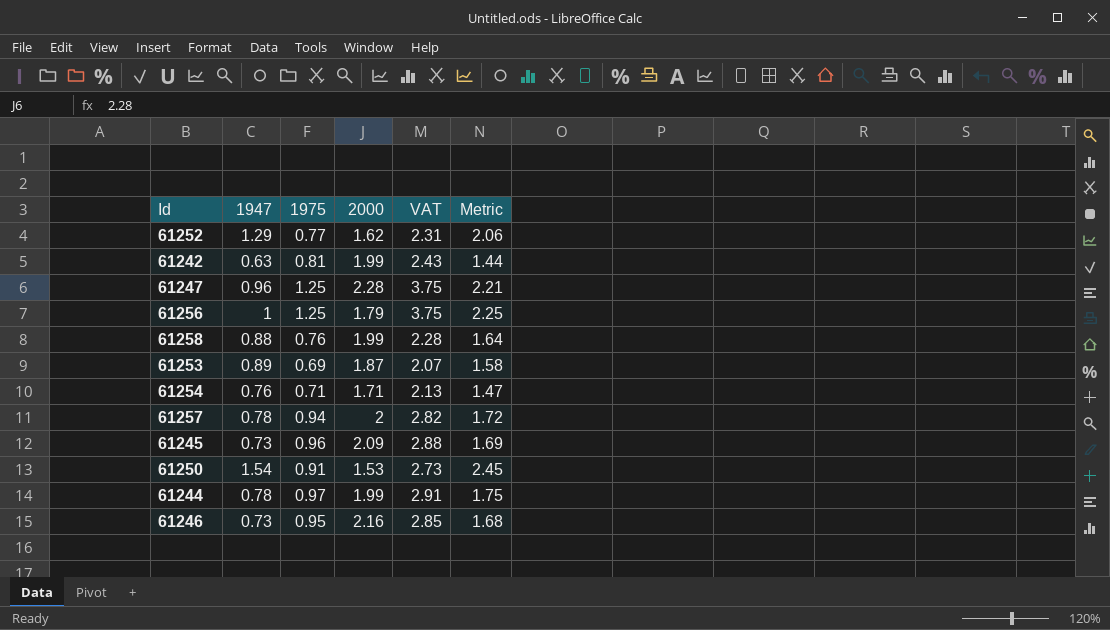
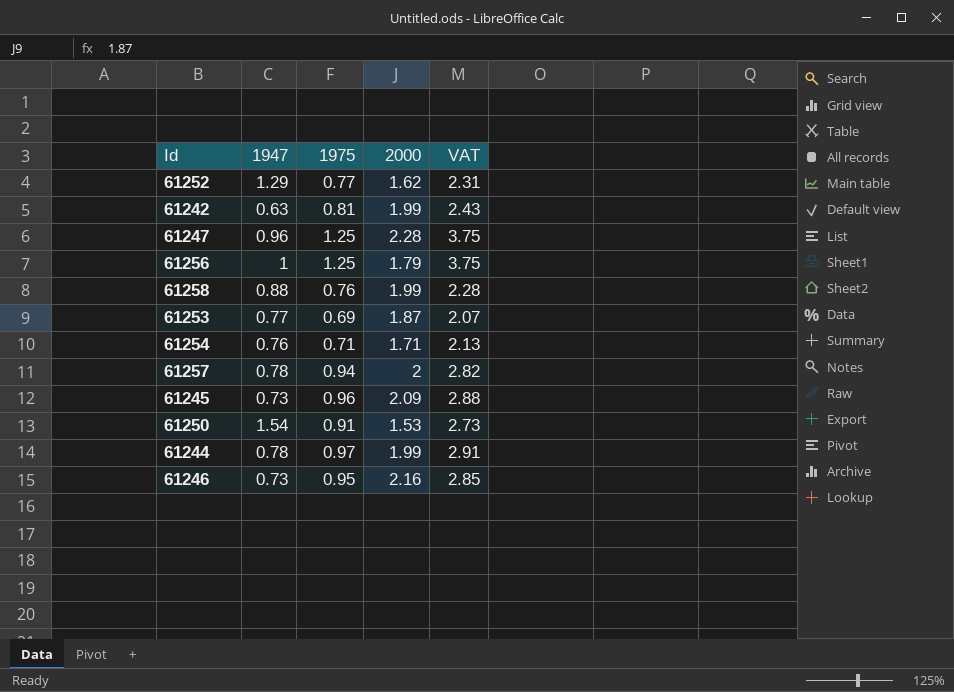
column Metric | formula: [1947] + [1975] -> none
61253 | 1947: 0.89 -> 0.77

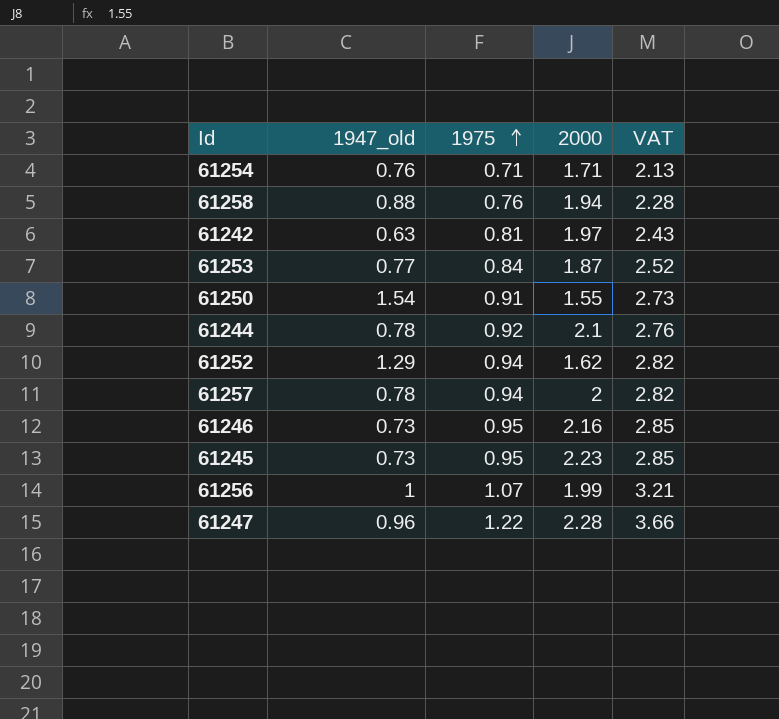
row order: none -> 1975 ascending
column name: 1947 -> 1947_old
61258 | 2000: 1.99 -> 1.94
61242 | 2000: 1.99 -> 1.97
61253 | 1975: 0.69 -> 0.84
61253 | VAT: 2.07 -> 2.52
61250 | 2000: 1.53 -> 1.55
61244 | 1975: 0.97 -> 0.92
61244 | 2000: 1.99 -> 2.1
61244 | VAT: 2.91 -> 2.76
61252 | 1975: 0.77 -> 0.94
61252 | VAT: 2.31 -> 2.82
61245 | 1975: 0.96 -> 0.95
61245 | 2000: 2.09 -> 2.23
61245 | VAT: 2.88 -> 2.85
61256 | 1975: 1.25 -> 1.07
61256 | 2000: 1.79 -> 1.99
61256 | VAT: 3.75 -> 3.21
61247 | 1975: 1.25 -> 1.22
61247 | VAT: 3.75 -> 3.66

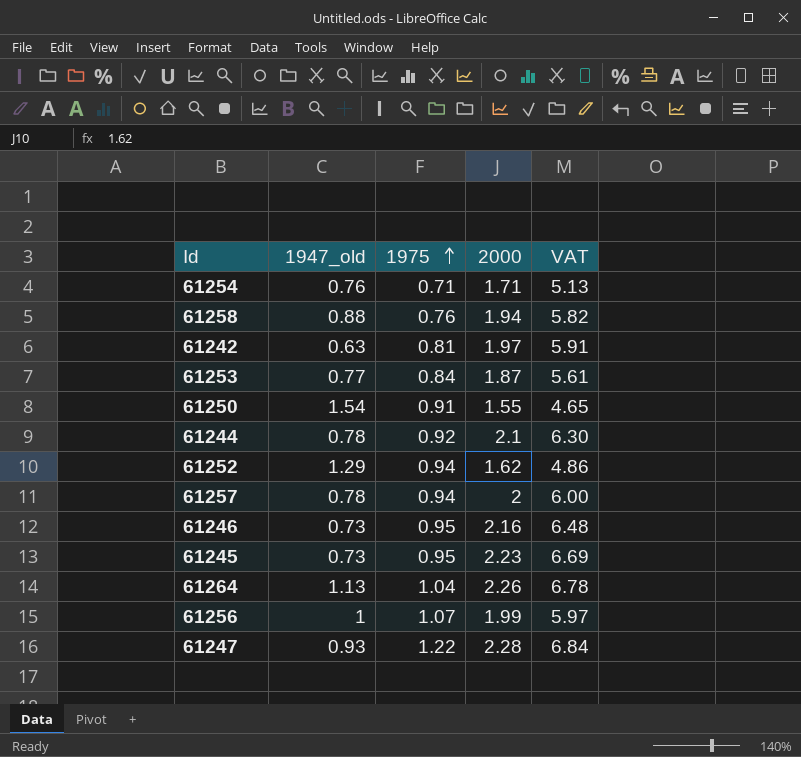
column VAT | formula: [1975] * 3 -> [2000] * 3
row 61264: none -> 1.13 | 1.04 | 2.26 | 6.78
61247 | 1947_old: 0.96 -> 0.93

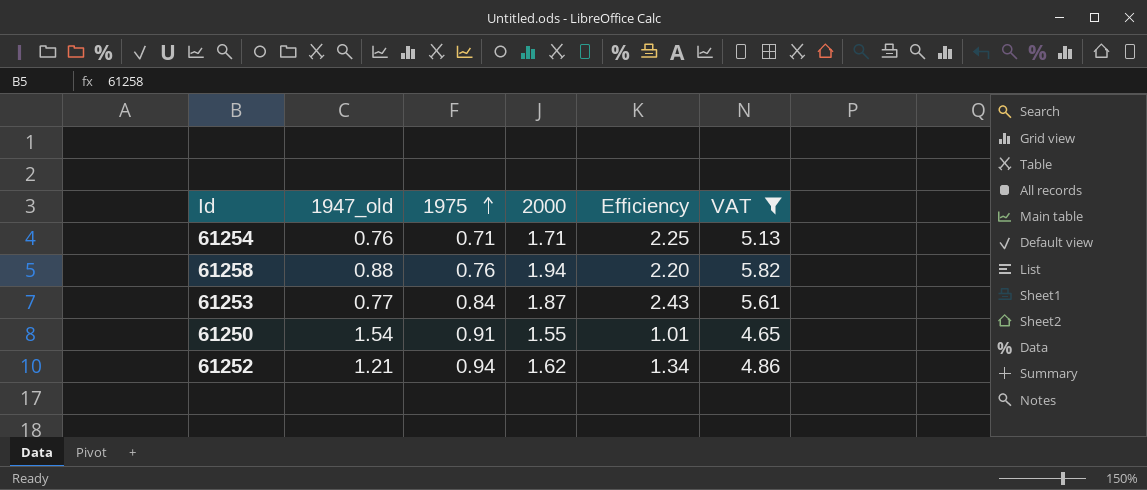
filter: none -> VAT <= 5.82
column Efficiency | formula: none -> [2000] / [1947_old]
61252 | 1947_old: 1.29 -> 1.21

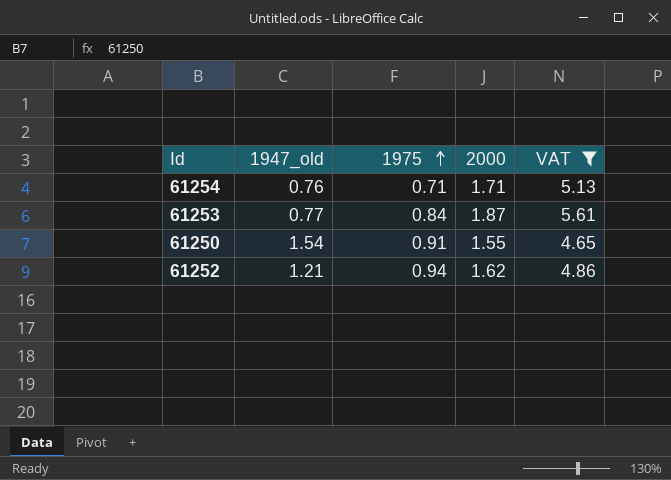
column Efficiency | formula: [2000] / [1947_old] -> none
row 61258: 0.88 | 0.76 | 1.94 | 2.20 | 5.82 -> none

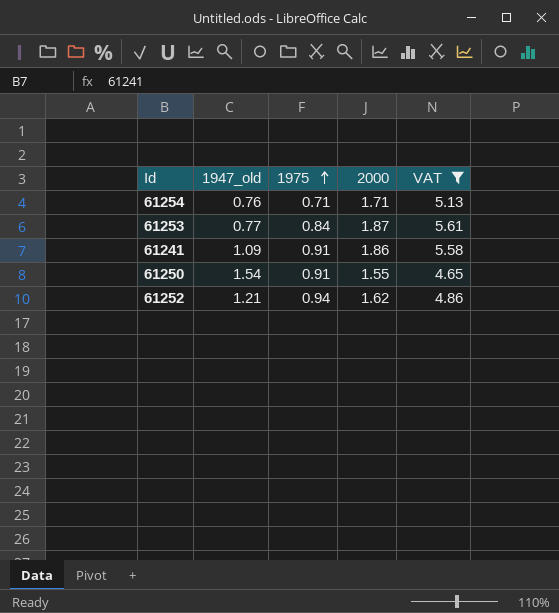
row 61241: none -> 1.09 | 0.91 | 1.86 | 5.58

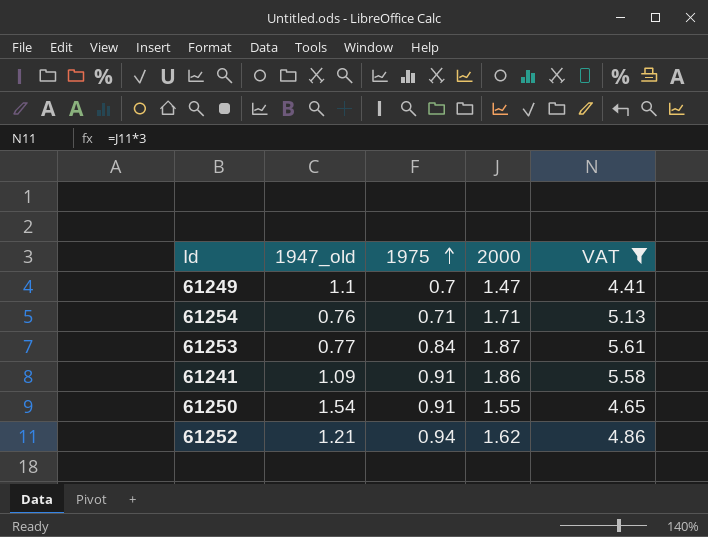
row 61249: none -> 1.1 | 0.7 | 1.47 | 4.41

